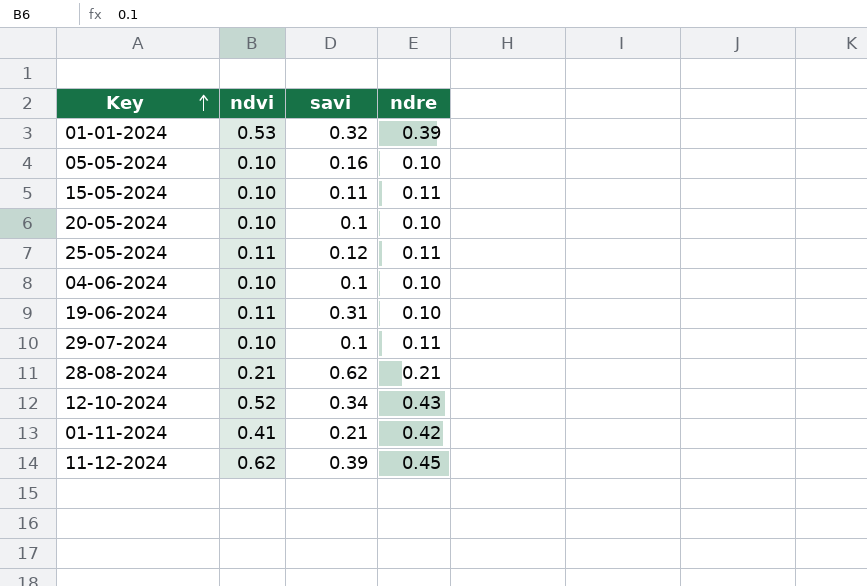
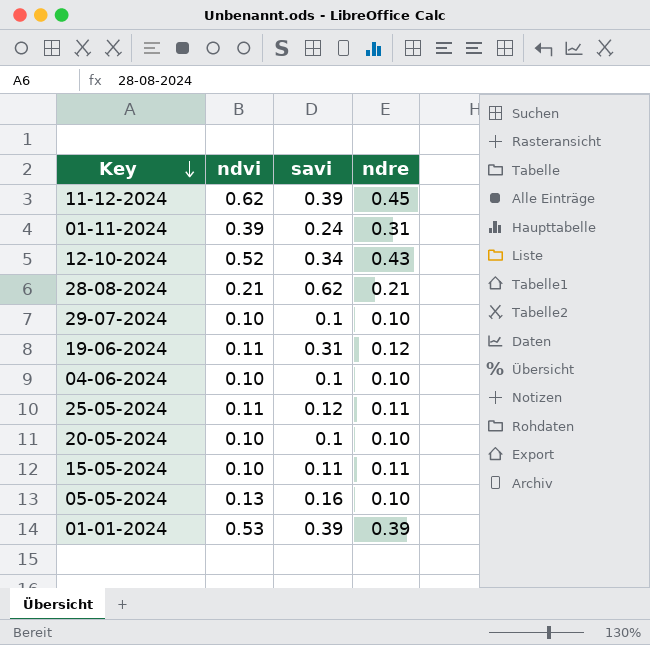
row order: Key ascending -> Key descending
01-11-2024 | ndvi: 0.41 -> 0.39
01-11-2024 | savi: 0.21 -> 0.24
01-11-2024 | ndre: 0.42 -> 0.31
29-07-2024 | ndre: 0.11 -> 0.10
19-06-2024 | ndre: 0.10 -> 0.12
05-05-2024 | ndvi: 0.10 -> 0.13
01-01-2024 | savi: 0.32 -> 0.39

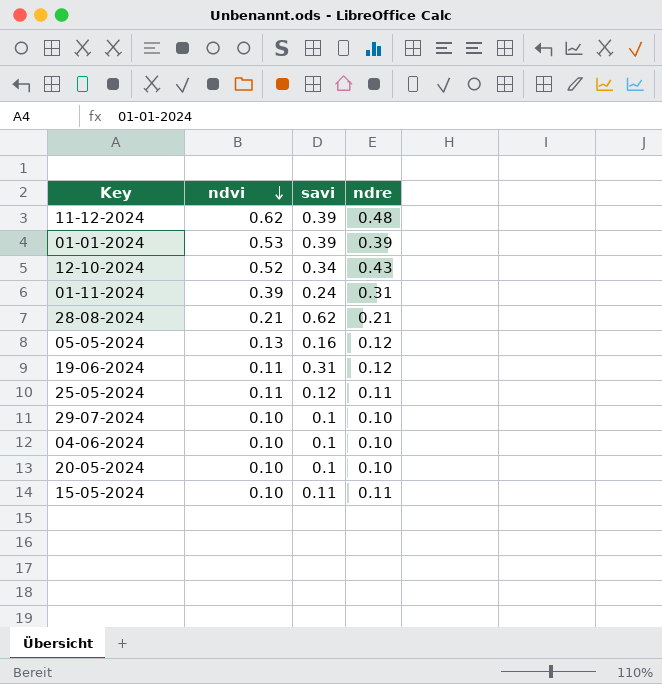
row order: Key descending -> ndvi descending
11-12-2024 | ndre: 0.45 -> 0.48
05-05-2024 | ndre: 0.10 -> 0.12

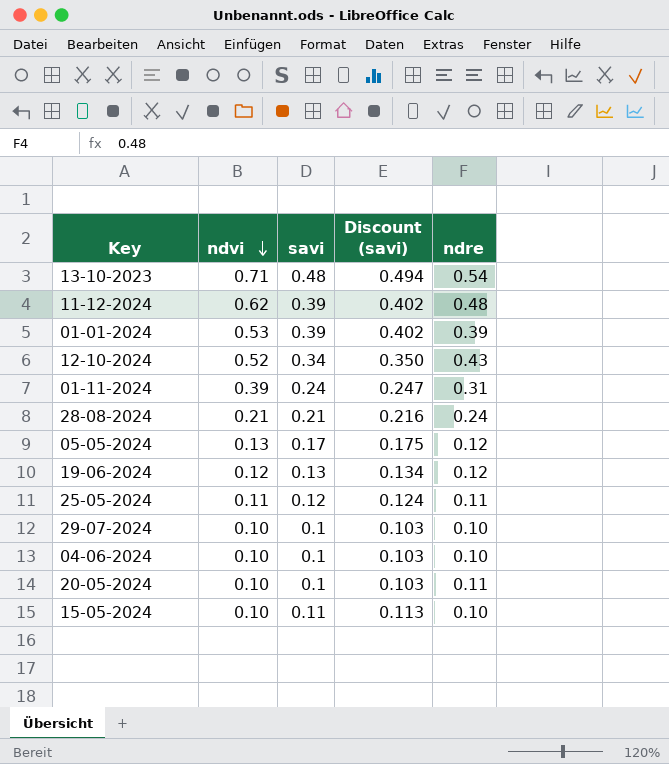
column Discount (savi) | formula: none -> [savi] * 1.03
row 13-10-2023: none -> 0.71 | 0.48 | 0.494 | 0.54
28-08-2024 | savi: 0.62 -> 0.21
28-08-2024 | ndre: 0.21 -> 0.24
05-05-2024 | savi: 0.16 -> 0.17
19-06-2024 | ndvi: 0.11 -> 0.12
19-06-2024 | savi: 0.31 -> 0.13
20-05-2024 | ndre: 0.10 -> 0.11
15-05-2024 | ndre: 0.11 -> 0.10

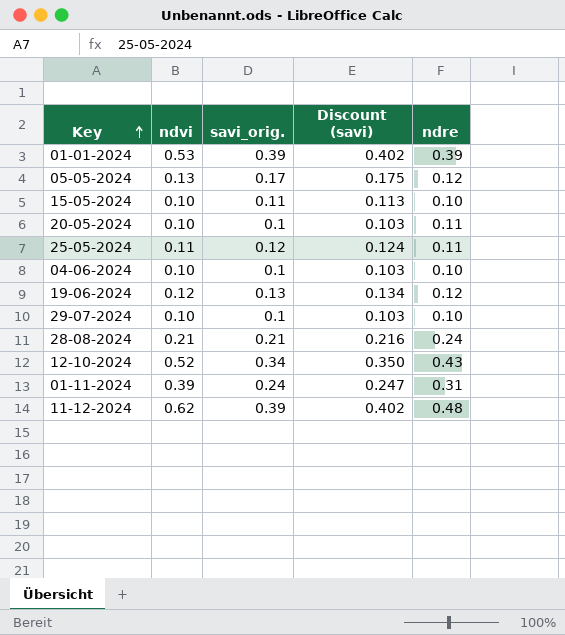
row order: ndvi descending -> Key ascending
column name: savi -> savi_orig.
row 13-10-2023: 0.71 | 0.48 | 0.494 | 0.54 -> none

